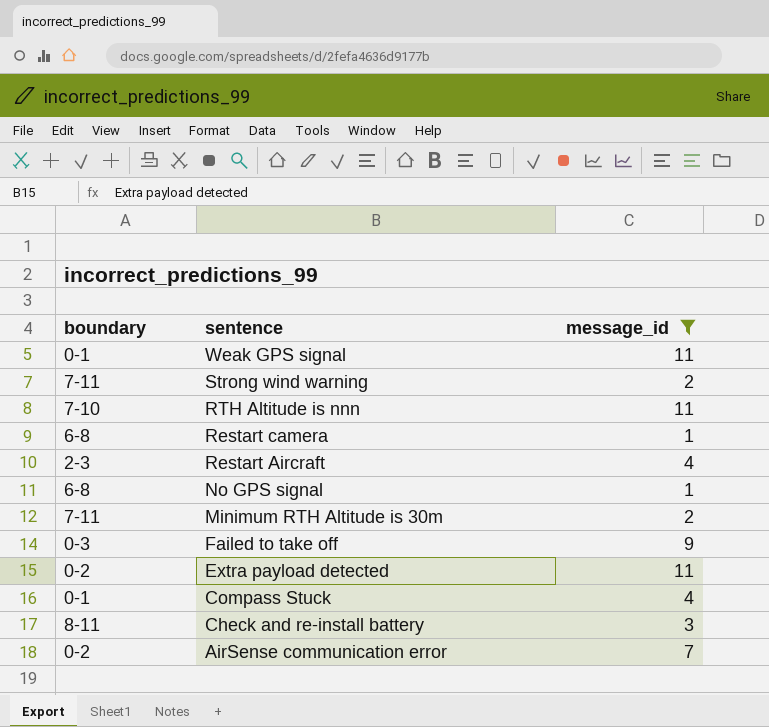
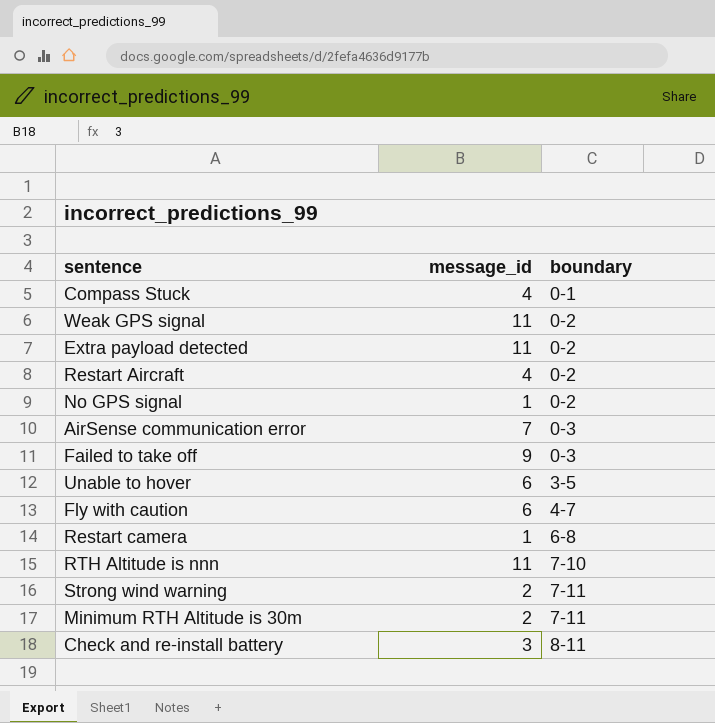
filter: message_id != 6 -> none
row order: sentence descending -> boundary ascending
column boundary | position: 1 -> 3
Weak GPS signal | boundary: 0-1 -> 0-2
Restart Aircraft | boundary: 2-3 -> 0-2
No GPS signal | boundary: 6-8 -> 0-2
AirSense communication error | boundary: 0-2 -> 0-3

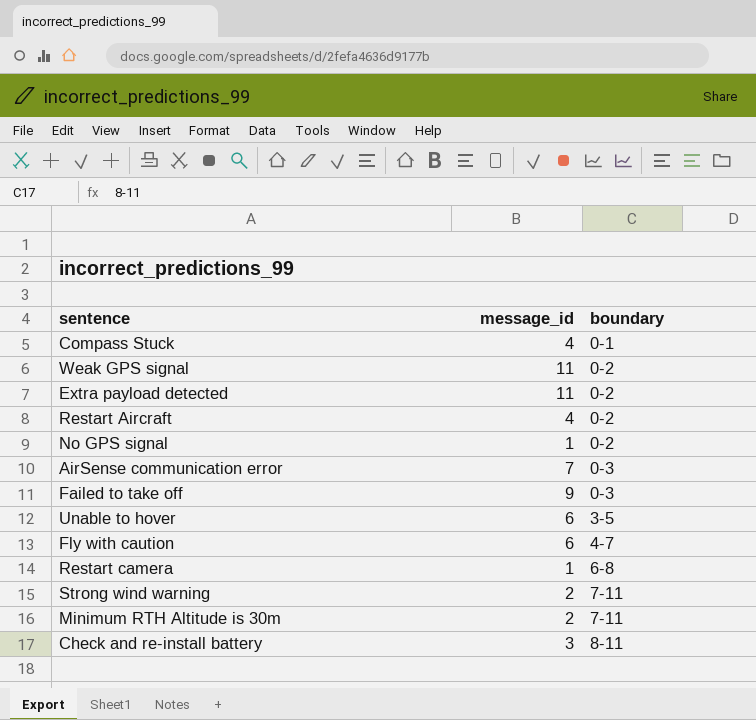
row RTH Altitude is nnn: 11 | 7-10 -> none

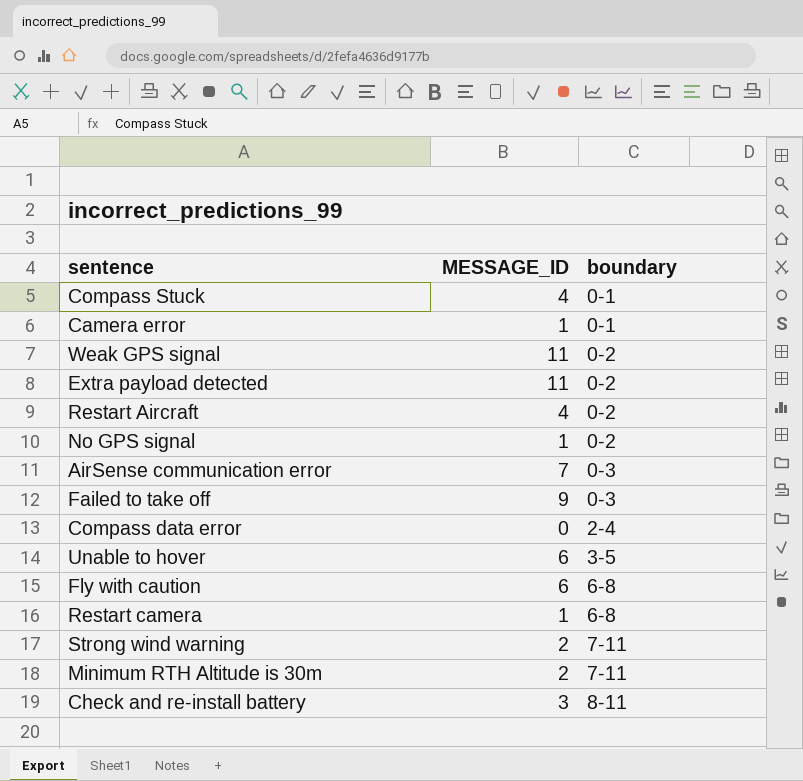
column name: message_id -> MESSAGE_ID
row Camera error: none -> 1 | 0-1
row Compass data error: none -> 0 | 2-4
Fly with caution | boundary: 4-7 -> 6-8

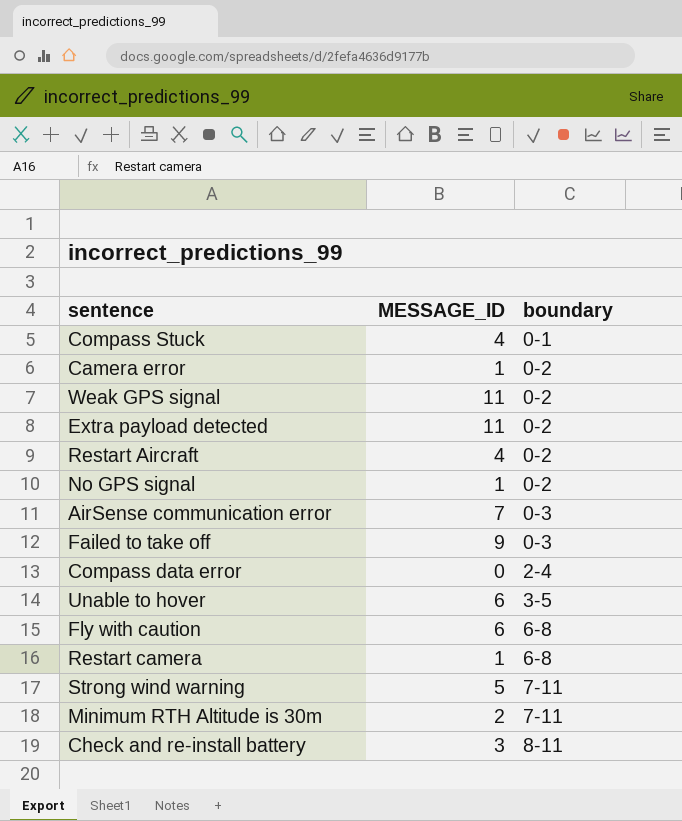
Camera error | boundary: 0-1 -> 0-2
Strong wind warning | MESSAGE_ID: 2 -> 5

